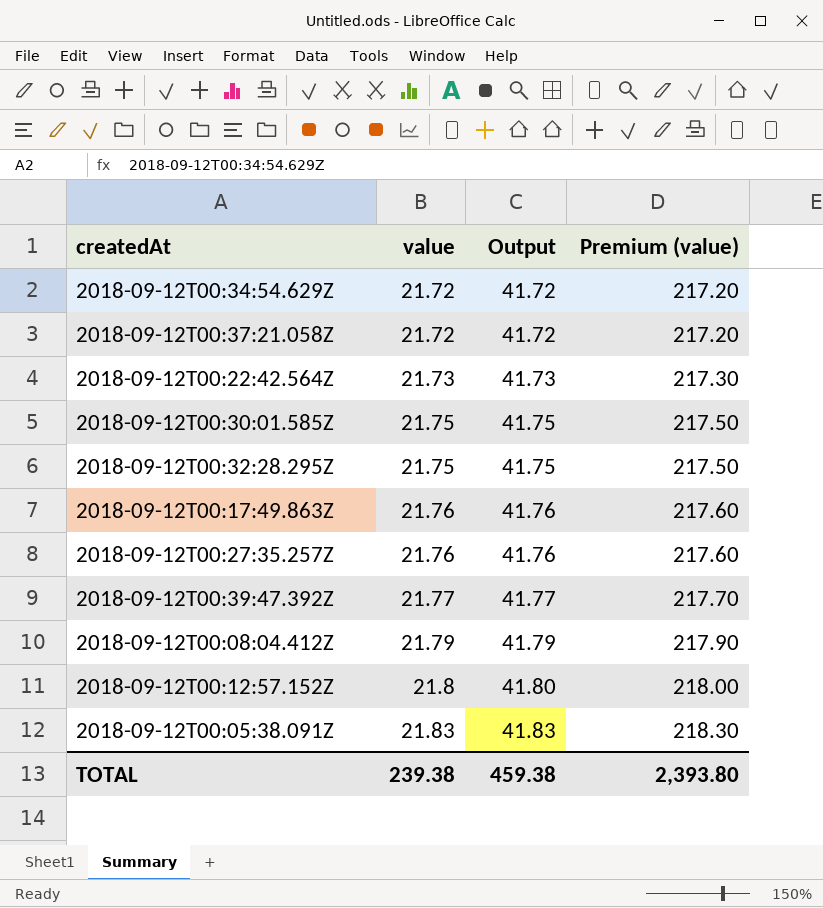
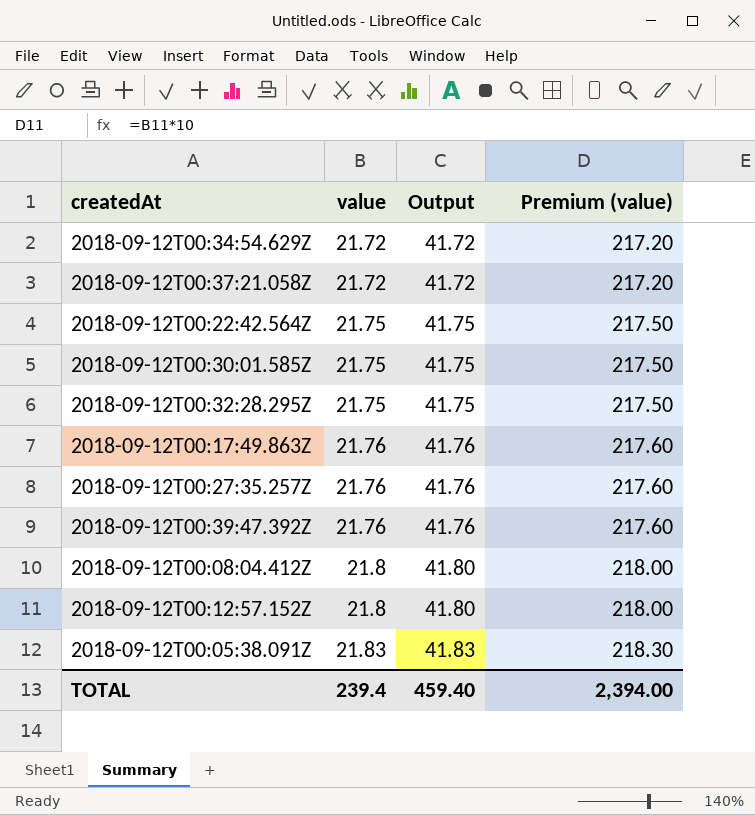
2018-09-12T00:22:42.564Z | value: 21.73 -> 21.75
2018-09-12T00:22:42.564Z | Output: 41.73 -> 41.75
2018-09-12T00:22:42.564Z | Premium (value): 217.30 -> 217.50
2018-09-12T00:39:47.392Z | value: 21.77 -> 21.76
2018-09-12T00:39:47.392Z | Output: 41.77 -> 41.76
2018-09-12T00:39:47.392Z | Premium (value): 217.70 -> 217.60
2018-09-12T00:08:04.412Z | value: 21.79 -> 21.8
2018-09-12T00:08:04.412Z | Output: 41.79 -> 41.80
2018-09-12T00:08:04.412Z | Premium (value): 217.90 -> 218.00
TOTAL | value: 239.38 -> 239.4
TOTAL | Output: 459.38 -> 459.40
TOTAL | Premium (value): 2,393.80 -> 2,394.00

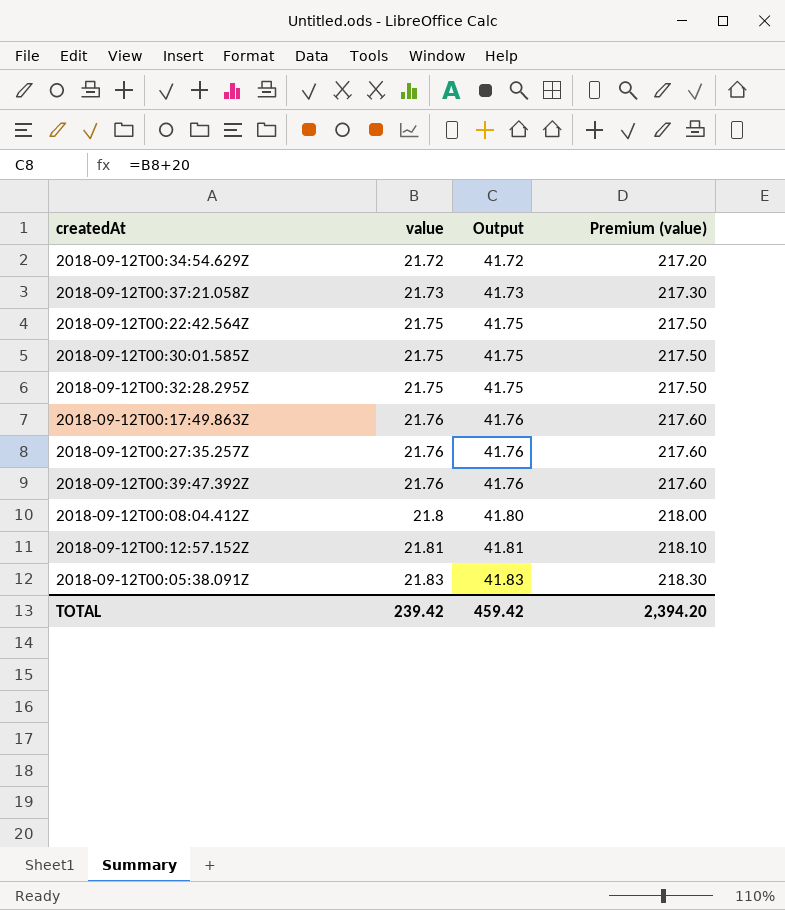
2018-09-12T00:37:21.058Z | value: 21.72 -> 21.73
2018-09-12T00:37:21.058Z | Output: 41.72 -> 41.73
2018-09-12T00:37:21.058Z | Premium (value): 217.20 -> 217.30
2018-09-12T00:12:57.152Z | value: 21.8 -> 21.81
2018-09-12T00:12:57.152Z | Output: 41.80 -> 41.81
2018-09-12T00:12:57.152Z | Premium (value): 218.00 -> 218.10
TOTAL | value: 239.4 -> 239.42
TOTAL | Output: 459.40 -> 459.42
TOTAL | Premium (value): 2,394.00 -> 2,394.20

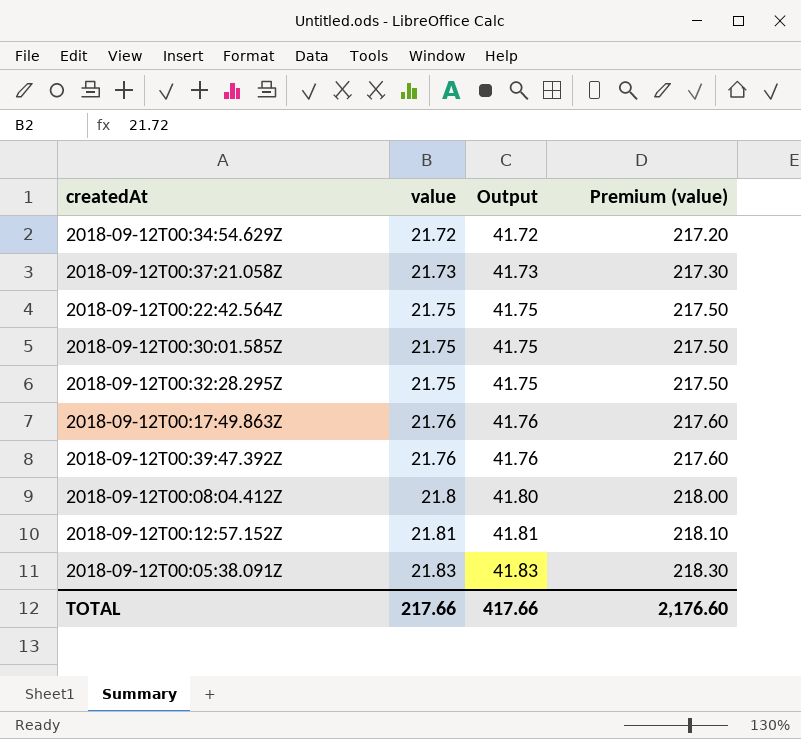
row 2018-09-12T00:27:35.257Z: 21.76 | 41.76 | 217.60 -> none
TOTAL | value: 239.42 -> 217.66
TOTAL | Output: 459.42 -> 417.66
TOTAL | Premium (value): 2,394.20 -> 2,176.60

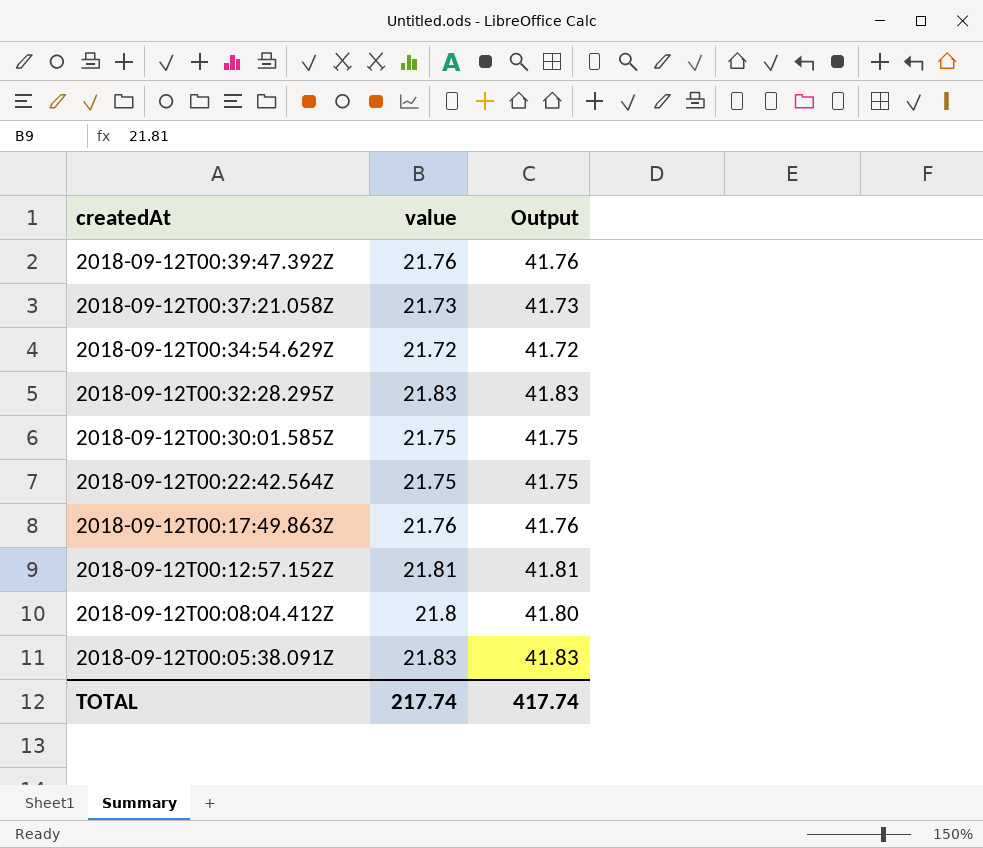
row order: value ascending -> createdAt descending
column Premium (value) | formula: [value] * 10 -> none
2018-09-12T00:32:28.295Z | value: 21.75 -> 21.83
2018-09-12T00:32:28.295Z | Output: 41.75 -> 41.83
TOTAL | value: 217.66 -> 217.74
TOTAL | Output: 417.66 -> 417.74

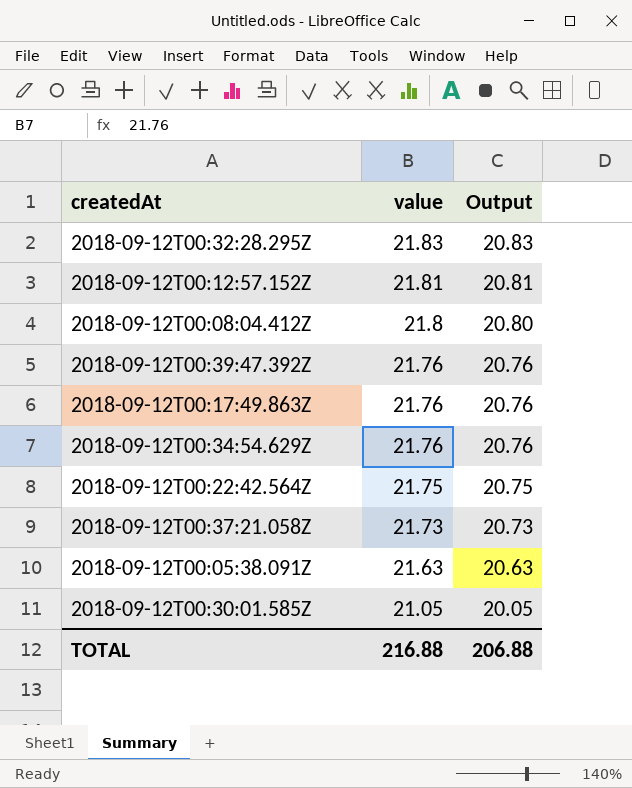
row order: createdAt descending -> value descending
column Output | formula: [value] + 20 -> [value] - 1
2018-09-12T00:34:54.629Z | value: 21.72 -> 21.76
2018-09-12T00:05:38.091Z | value: 21.83 -> 21.63
2018-09-12T00:30:01.585Z | value: 21.75 -> 21.05
TOTAL | value: 217.74 -> 216.88
TOTAL | Output: 417.74 -> 206.88

